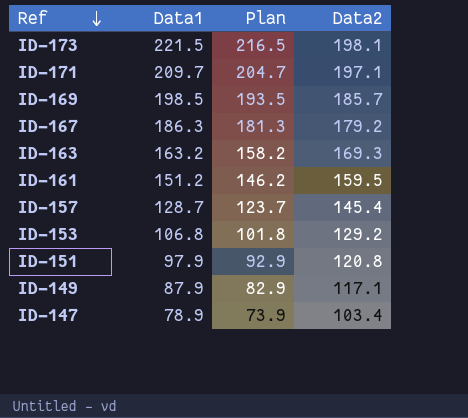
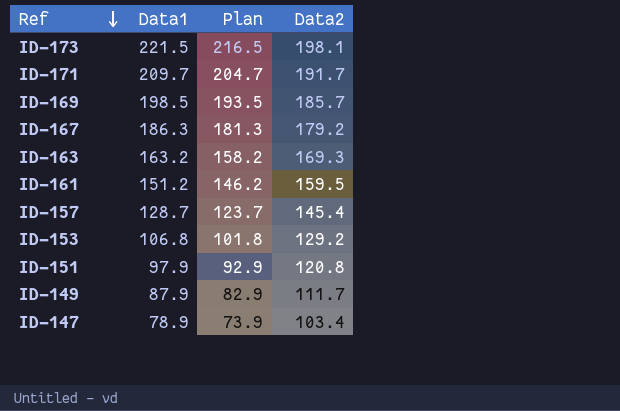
ID-171 | Data2: 197.1 -> 191.7
ID-149 | Data2: 117.1 -> 111.7

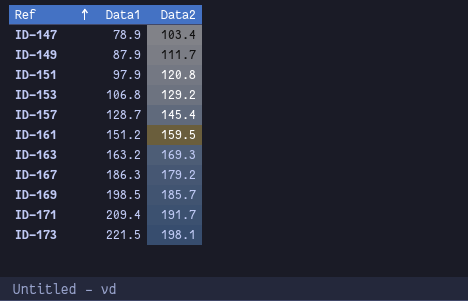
row order: Ref descending -> Ref ascending
column Plan | formula: [Data1] - 5 -> none
ID-171 | Data1: 209.7 -> 209.4

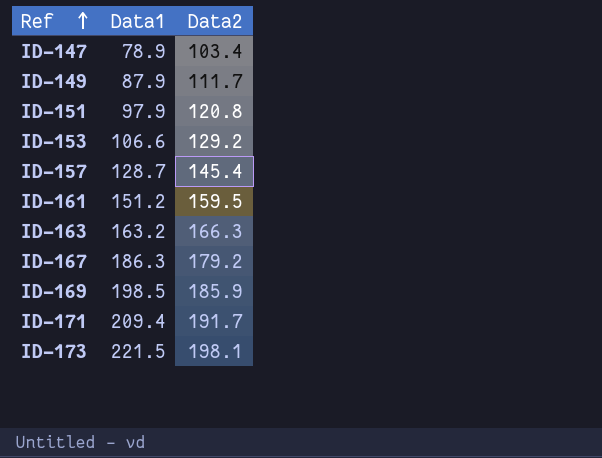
ID-153 | Data1: 106.8 -> 106.6
ID-163 | Data2: 169.3 -> 166.3
ID-169 | Data2: 185.7 -> 185.9

